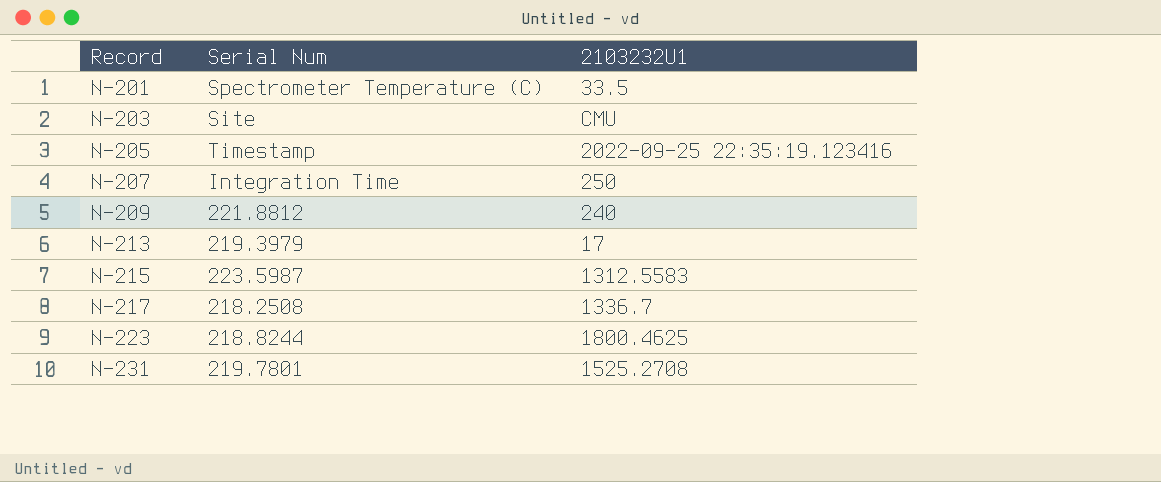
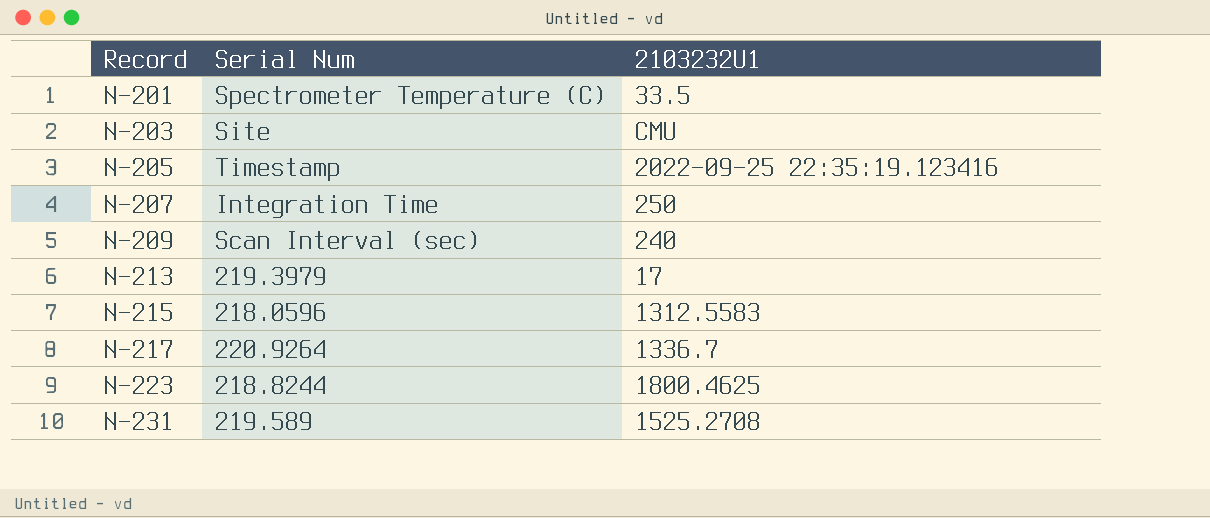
N-209 | Serial Num: 221.8812 -> Scan Interval (sec)
N-215 | Serial Num: 223.5987 -> 218.0596
N-217 | Serial Num: 218.2508 -> 220.9264
N-231 | Serial Num: 219.7801 -> 219.589

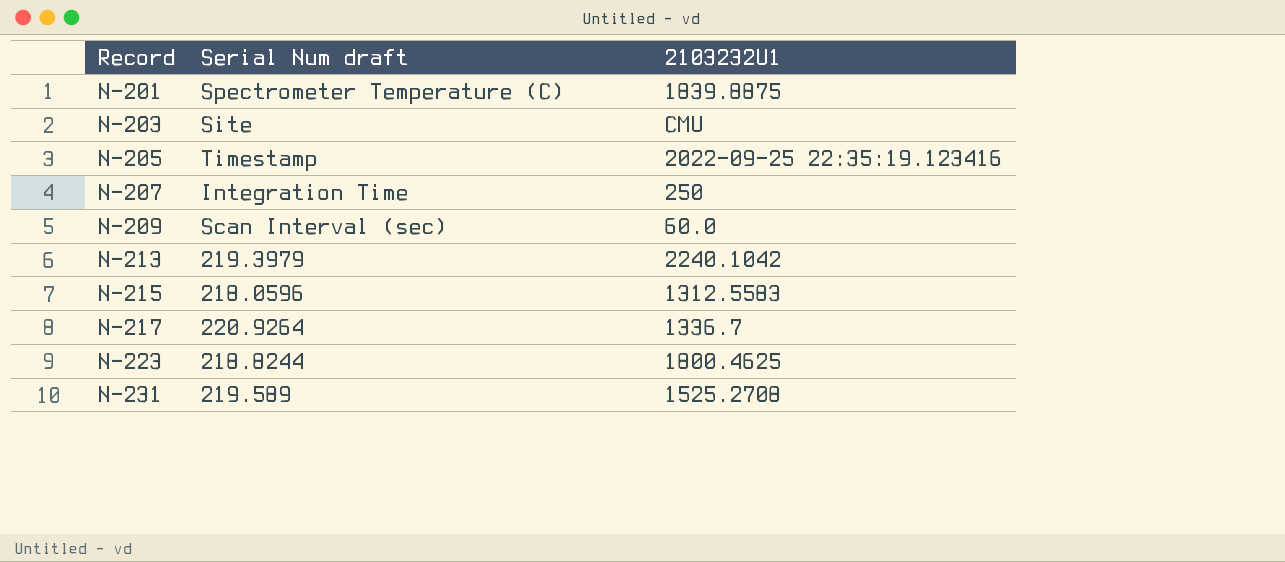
column name: Serial Num -> Serial Num draft
N-201 | 2103232U1: 33.5 -> 1839.8875
N-209 | 2103232U1: 240 -> 60.0
N-213 | 2103232U1: 17 -> 2240.1042

